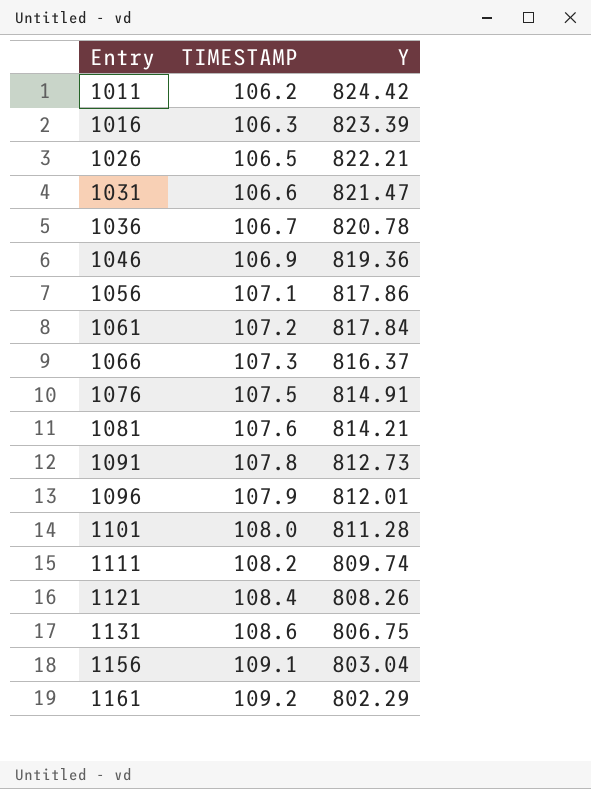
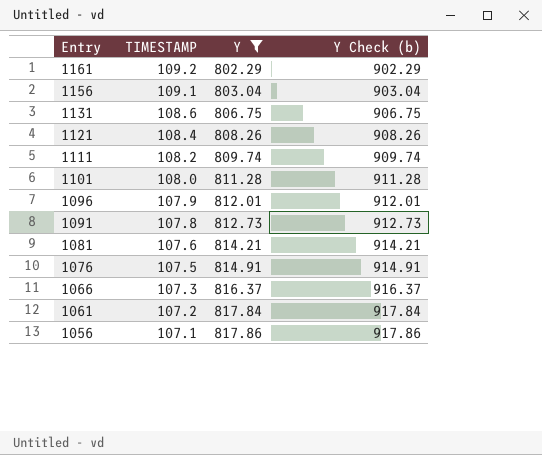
filter: none -> Y <= 817.86
row order: Entry ascending -> Entry descending
column Y Check (b) | formula: none -> [Y] + 100

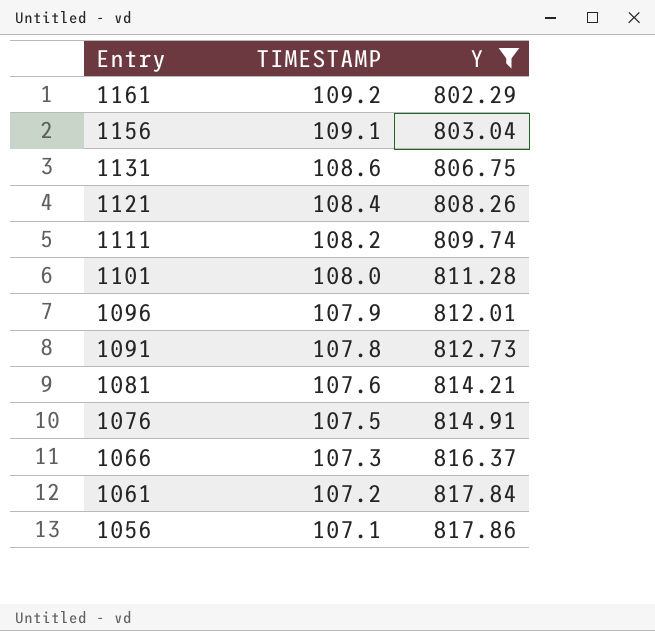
column Y Check (b) | formula: [Y] + 100 -> none

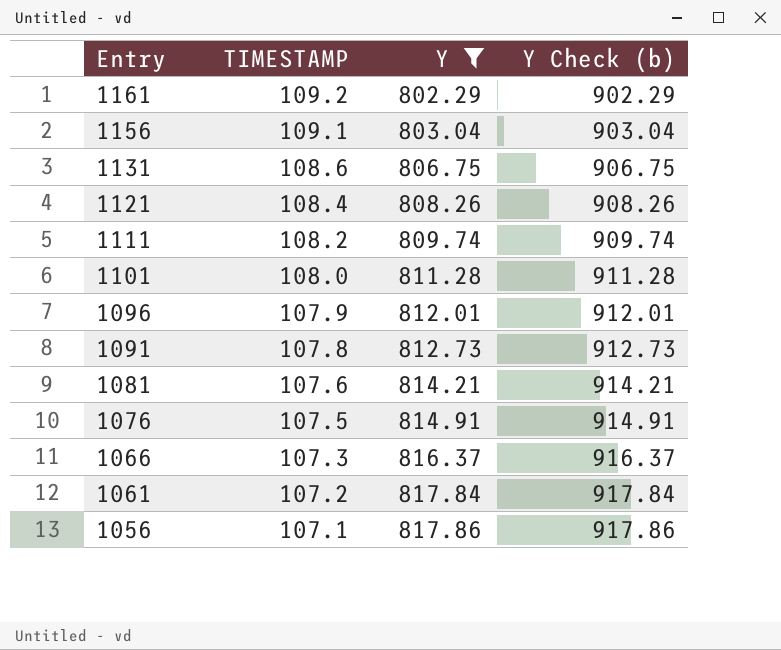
column Y Check (b) | formula: none -> [Y] + 100

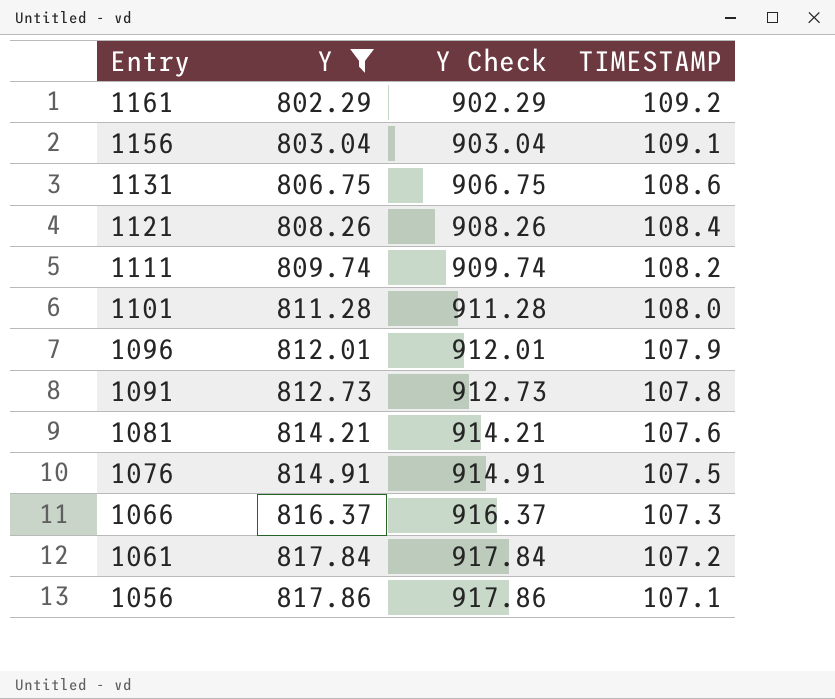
column name: Y Check (b) -> Y Check
column TIMESTAMP | position: 2 -> 4

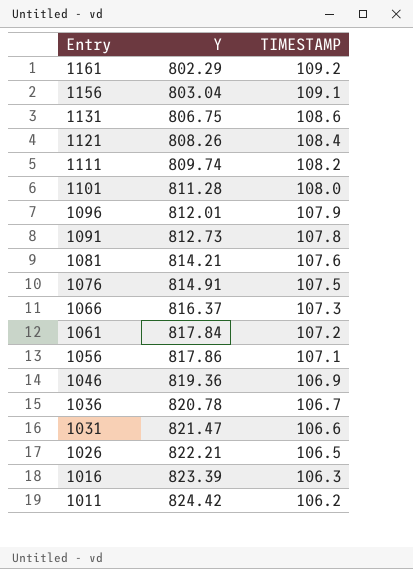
filter: Y <= 817.86 -> none
column Y Check | formula: [Y] + 100 -> none

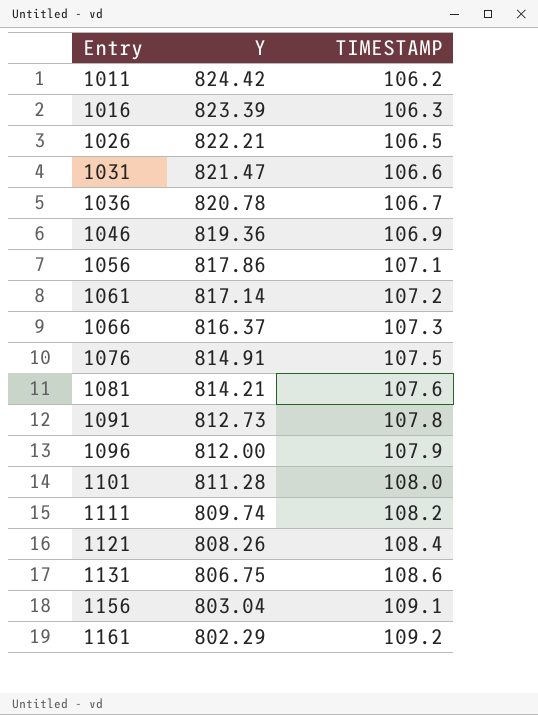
row order: Entry descending -> Entry ascending
1061 | Y: 817.84 -> 817.14
1096 | Y: 812.01 -> 812.00

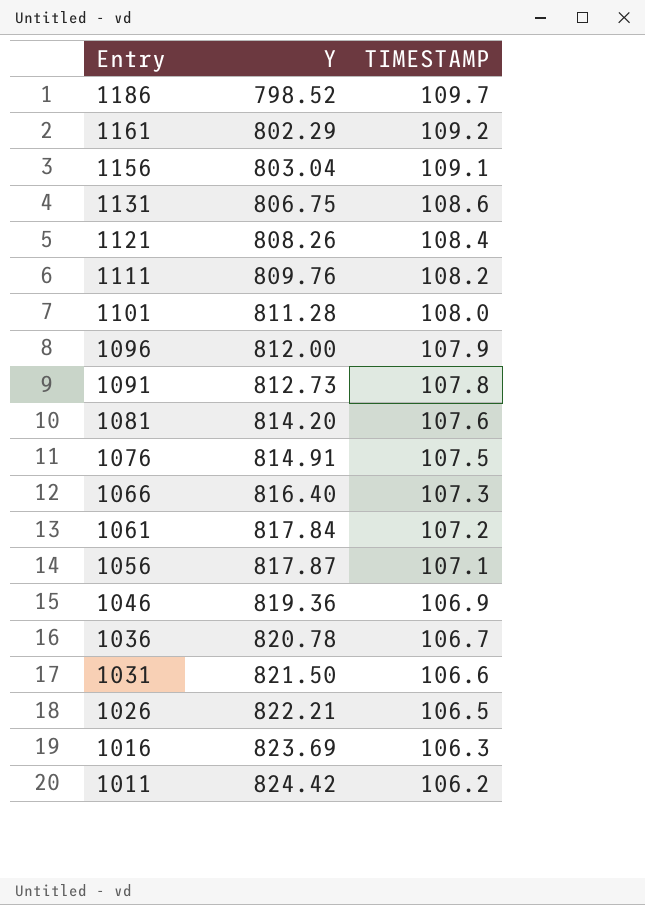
row order: Entry ascending -> Entry descending
row 1186: none -> 798.52 | 109.7
1111 | Y: 809.74 -> 809.76
1081 | Y: 814.21 -> 814.20
1066 | Y: 816.37 -> 816.40
1061 | Y: 817.14 -> 817.84
1056 | Y: 817.86 -> 817.87
1031 | Y: 821.47 -> 821.50
1016 | Y: 823.39 -> 823.69

